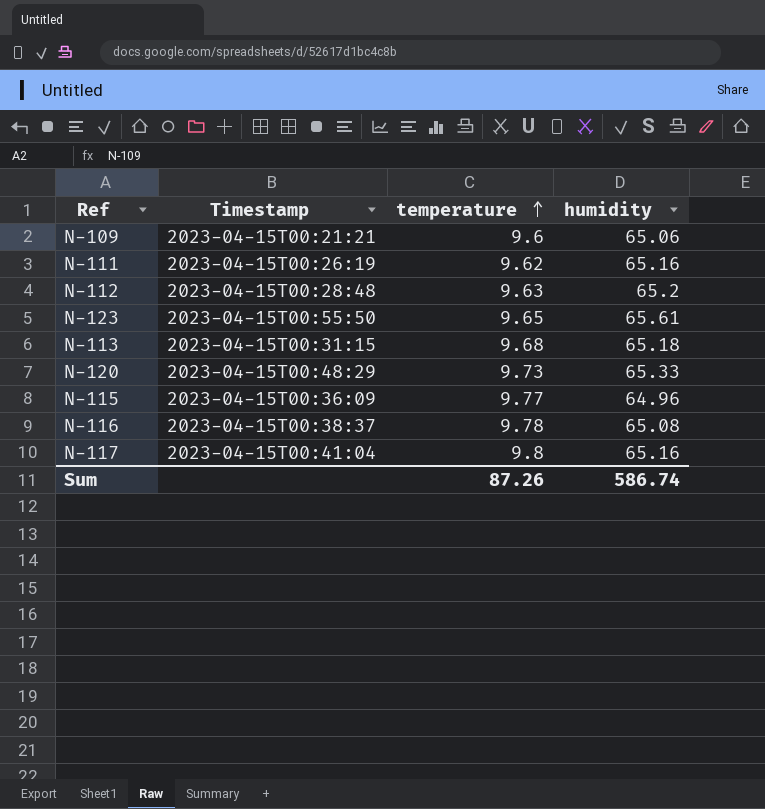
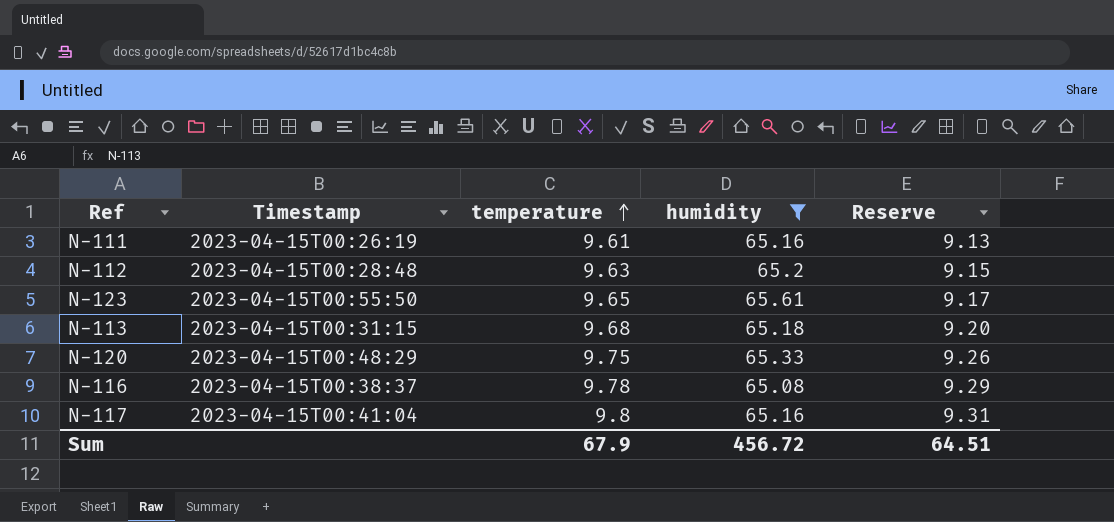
filter: none -> humidity >= 65.08
column Reserve | formula: none -> [temperature] * 0.95
N-111 | temperature: 9.62 -> 9.61
N-120 | temperature: 9.73 -> 9.75
Sum | temperature: 87.26 -> 67.9
Sum | humidity: 586.74 -> 456.72

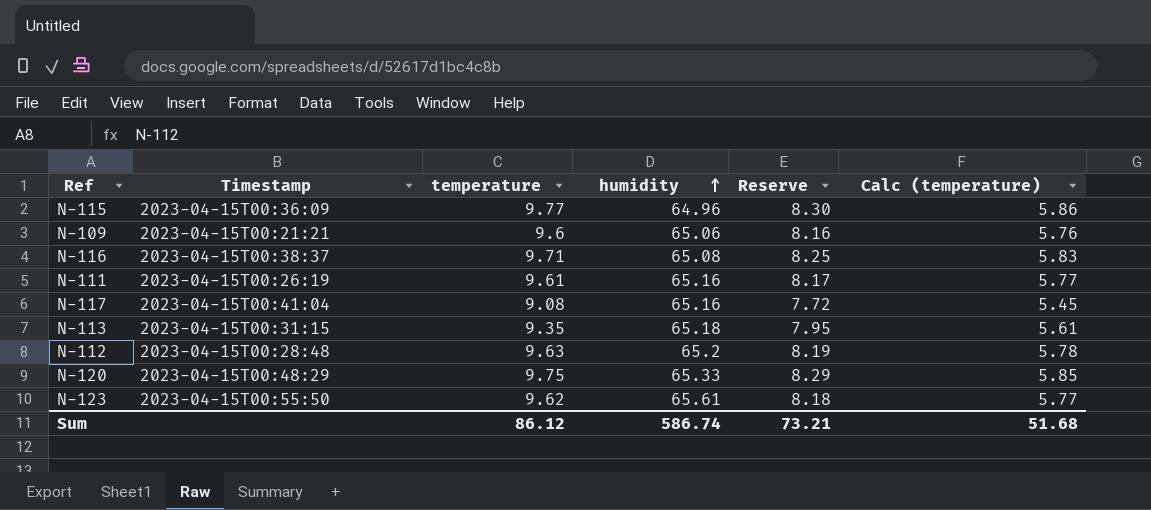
filter: humidity >= 65.08 -> none
row order: temperature ascending -> humidity ascending
column Reserve | formula: [temperature] * 0.95 -> [temperature] * 0.85
column Calc (temperature) | formula: none -> [temperature] * 0.6
N-116 | temperature: 9.78 -> 9.71
N-117 | temperature: 9.8 -> 9.08
N-113 | temperature: 9.68 -> 9.35
N-123 | temperature: 9.65 -> 9.62
Sum | temperature: 67.9 -> 86.12
Sum | humidity: 456.72 -> 586.74
Sum | Reserve: 64.51 -> 73.21

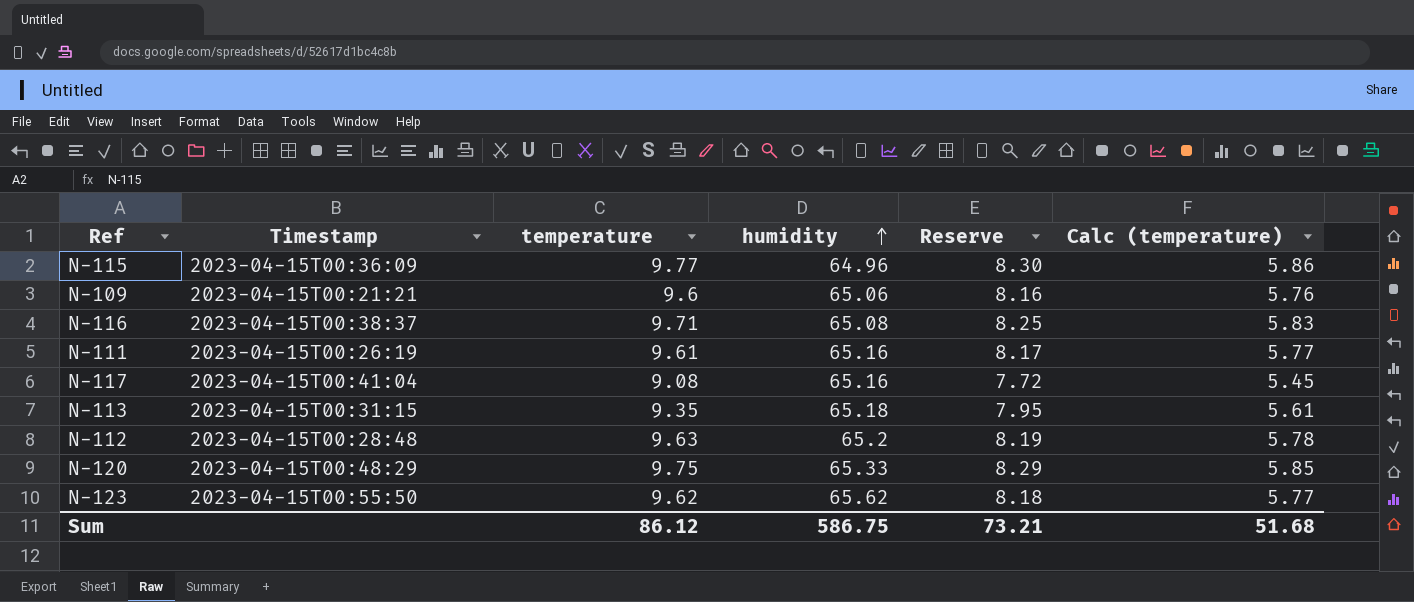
N-123 | humidity: 65.61 -> 65.62
Sum | humidity: 586.74 -> 586.75

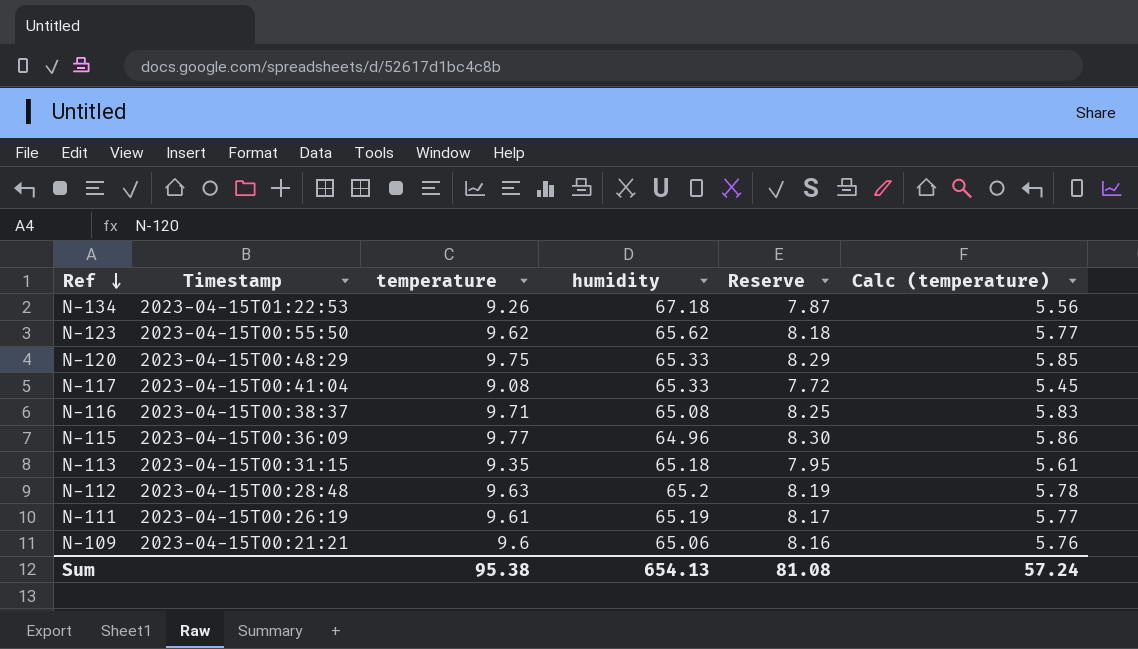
row order: humidity ascending -> Ref descending
row N-134: none -> 2023-04-15T01:22:53 | 9.26 | 67.18 | 7.87 | 5.56
N-117 | humidity: 65.16 -> 65.33
N-111 | humidity: 65.16 -> 65.19
Sum | temperature: 86.12 -> 95.38
Sum | humidity: 586.75 -> 654.13
Sum | Reserve: 73.21 -> 81.08
Sum | Calc (temperature): 51.68 -> 57.24

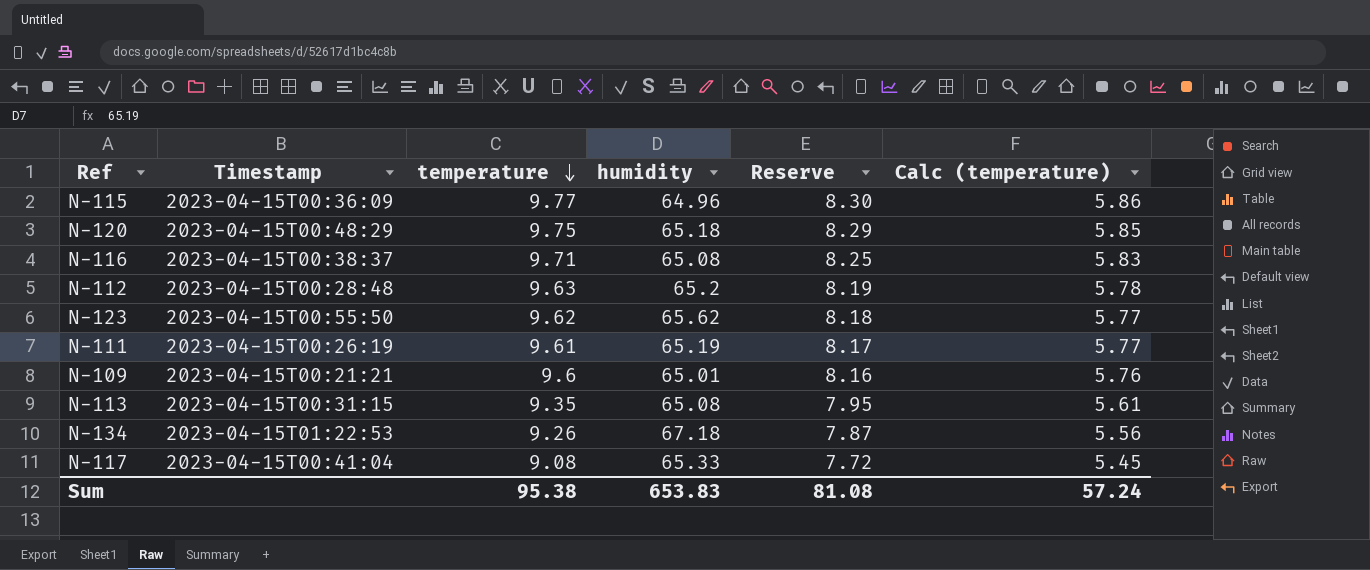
row order: Ref descending -> temperature descending
N-120 | humidity: 65.33 -> 65.18
N-109 | humidity: 65.06 -> 65.01
N-113 | humidity: 65.18 -> 65.08
Sum | humidity: 654.13 -> 653.83

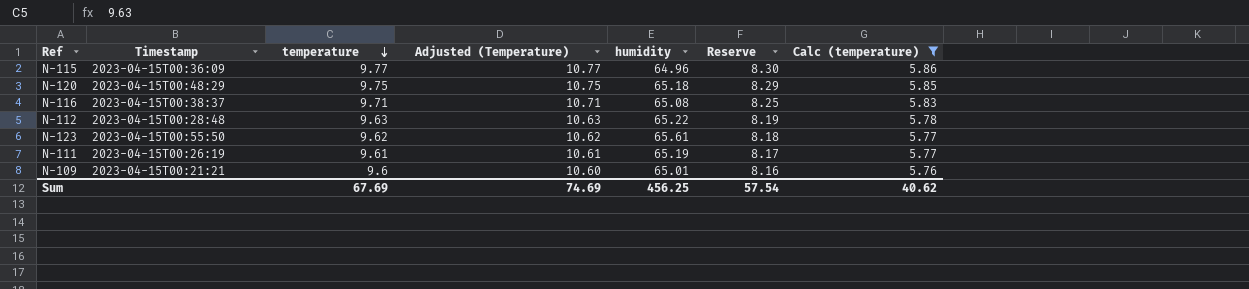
filter: none -> Calc (temperature) >= 5.76
column Adjusted (Temperature) | formula: none -> [temperature] + 1
N-112 | humidity: 65.2 -> 65.22
N-123 | humidity: 65.62 -> 65.61
Sum | temperature: 95.38 -> 67.69
Sum | humidity: 653.83 -> 456.25
Sum | Reserve: 81.08 -> 57.54
Sum | Calc (temperature): 57.24 -> 40.62

